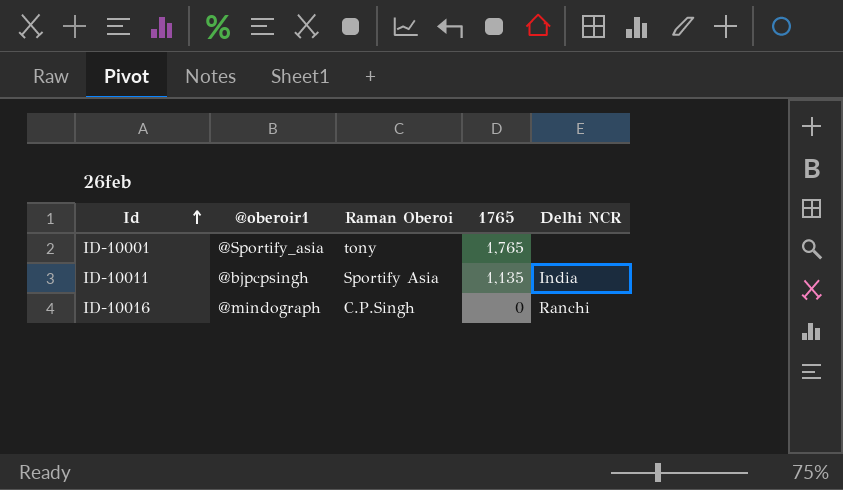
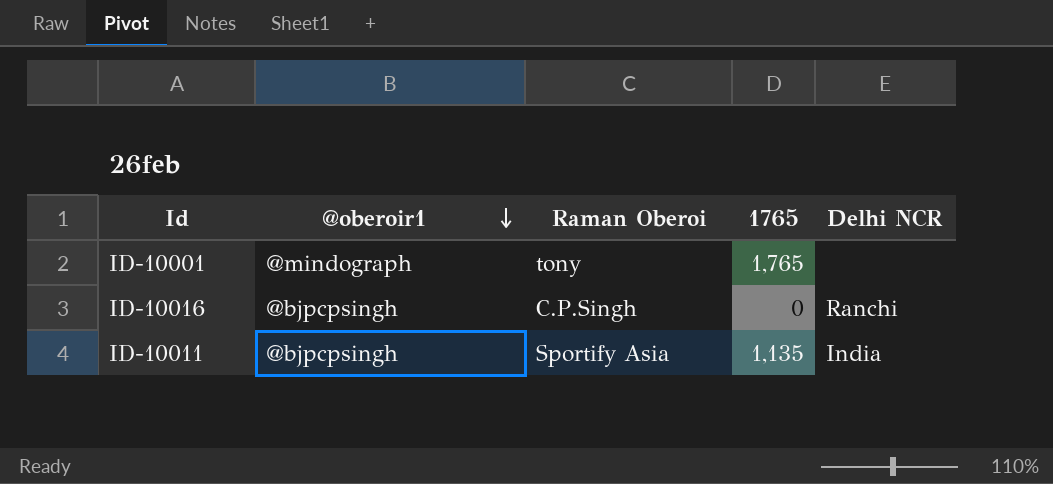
row order: Id ascending -> @oberoir1 descending
ID-10001 | @oberoir1: @Sportify_asia -> @mindograph
ID-10016 | @oberoir1: @mindograph -> @bjpcpsingh

